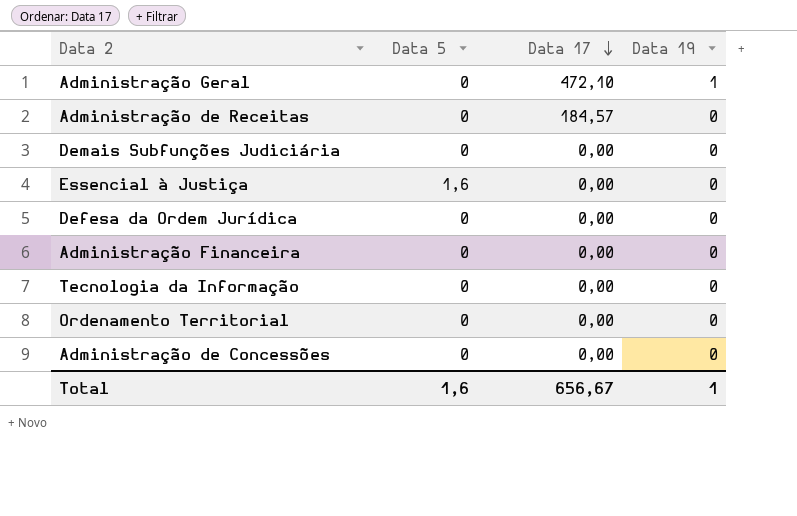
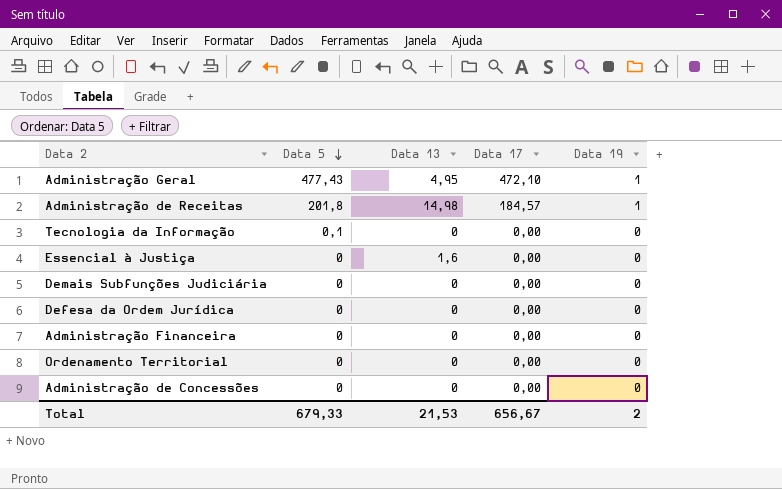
row order: Data 17 descending -> Data 5 descending
column Data 13 | position: none -> 3
Administração Geral | Data 5: 0 -> 477,43
Administração de Receitas | Data 5: 0 -> 201,8
Administração de Receitas | Data 19: 0 -> 1
Tecnologia da Informação | Data 5: 0 -> 0,1
Essencial à Justiça | Data 5: 1,6 -> 0
Total | Data 5: 1,6 -> 679,33
Total | Data 19: 1 -> 2

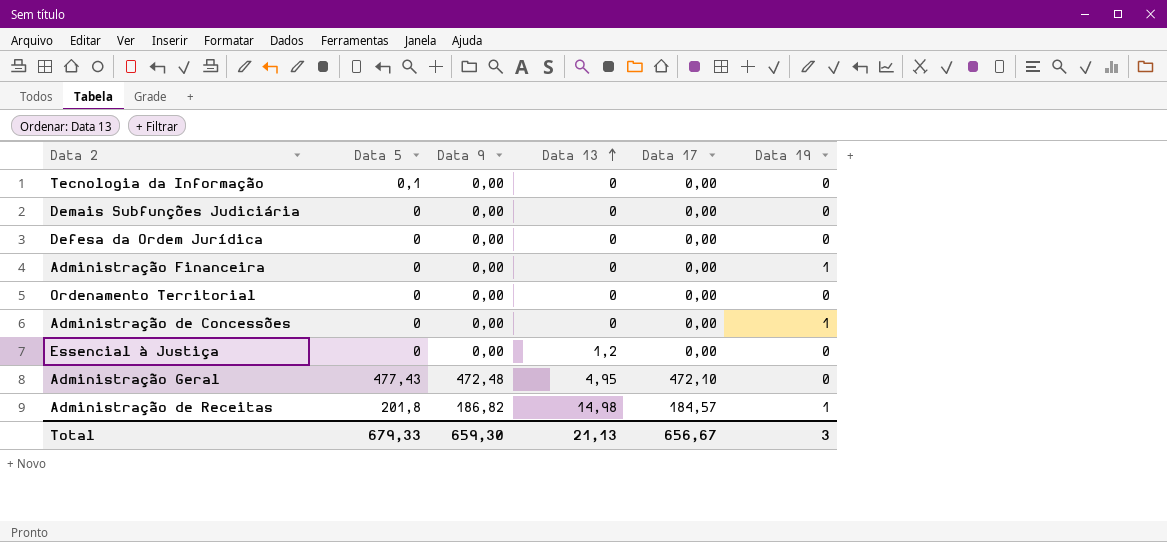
row order: Data 5 descending -> Data 13 ascending
column Data 9 | position: none -> 3
Administração Financeira | Data 19: 0 -> 1
Administração de Concessões | Data 19: 0 -> 1
Essencial à Justiça | Data 13: 1,6 -> 1,2
Administração Geral | Data 19: 1 -> 0
Total | Data 13: 21,53 -> 21,13
Total | Data 19: 2 -> 3

